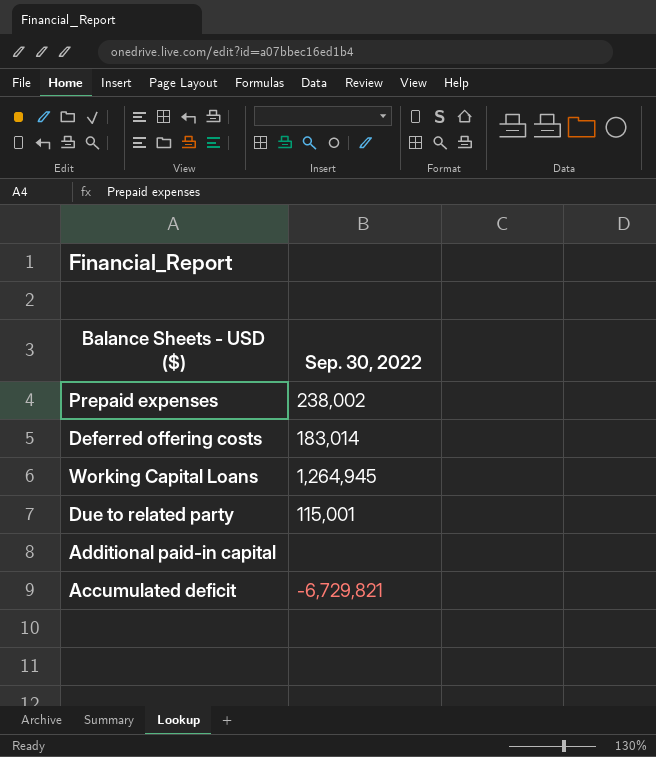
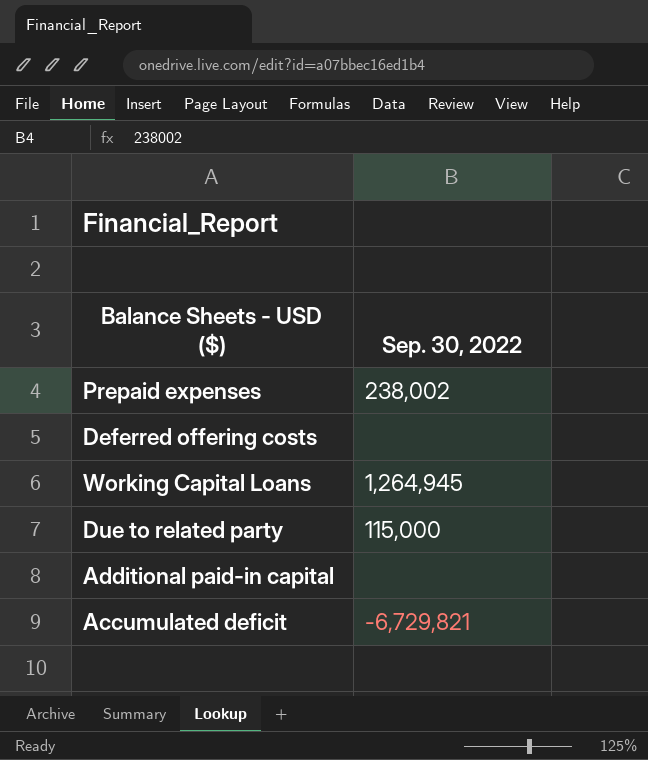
Deferred offering costs | Sep. 30, 2022: 183,014 -> none
Due to related party | Sep. 30, 2022: 115,001 -> 115,000

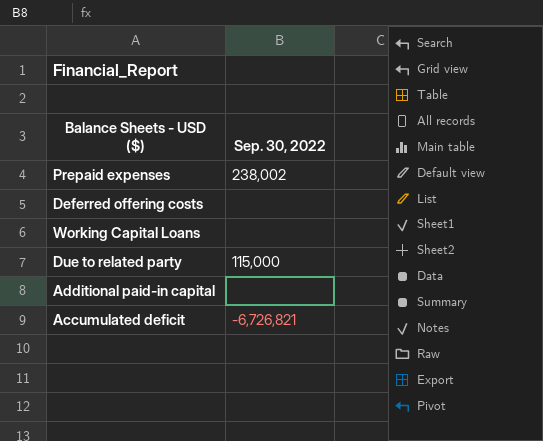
Working Capital Loans | Sep. 30, 2022: 1,264,945 -> none
Accumulated deficit | Sep. 30, 2022: -6,729,821 -> -6,726,821

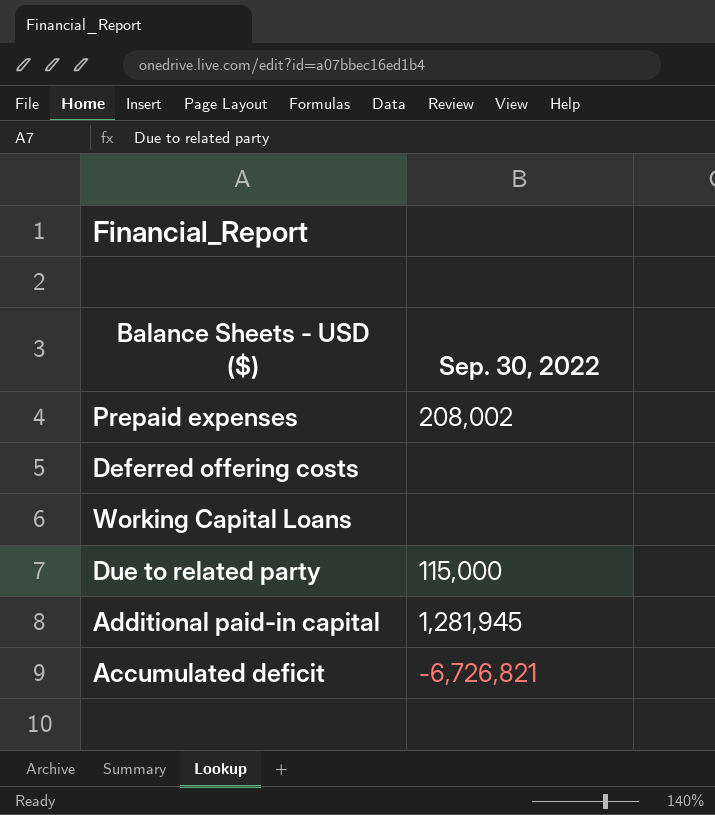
Prepaid expenses | Sep. 30, 2022: 238,002 -> 208,002
Additional paid-in capital | Sep. 30, 2022: none -> 1,281,945

